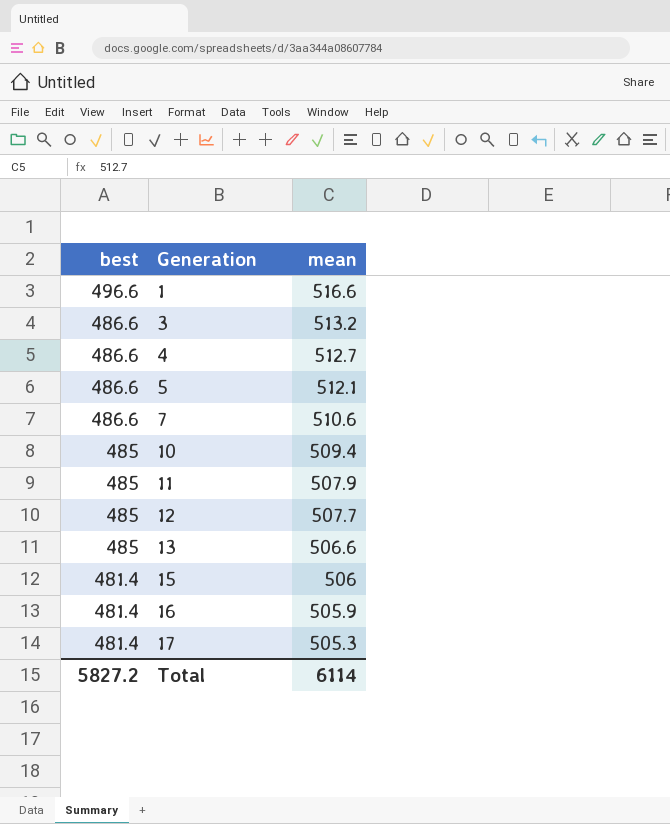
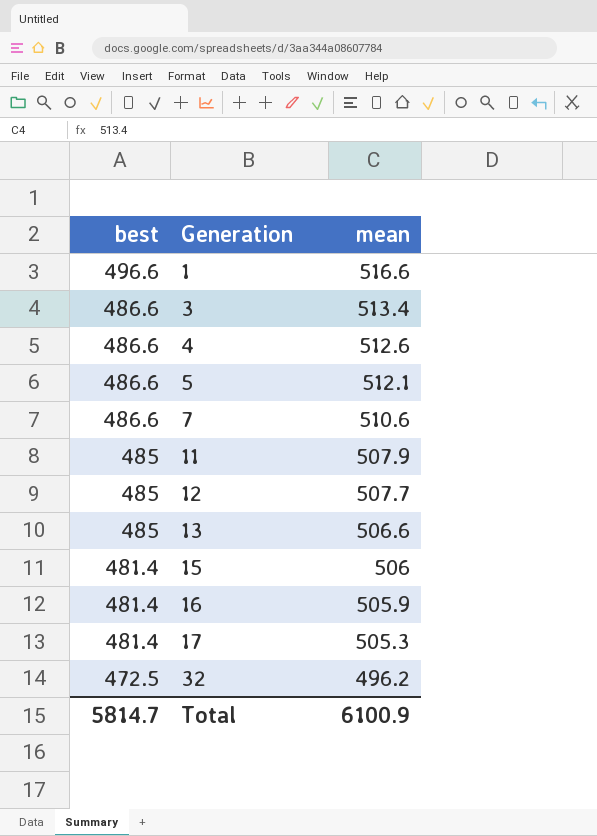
row 10: 485 | 509.4 -> none
3 | mean: 513.2 -> 513.4
4 | mean: 512.7 -> 512.6
row 32: none -> 472.5 | 496.2
Total | best: 5827.2 -> 5814.7
Total | mean: 6114 -> 6100.9

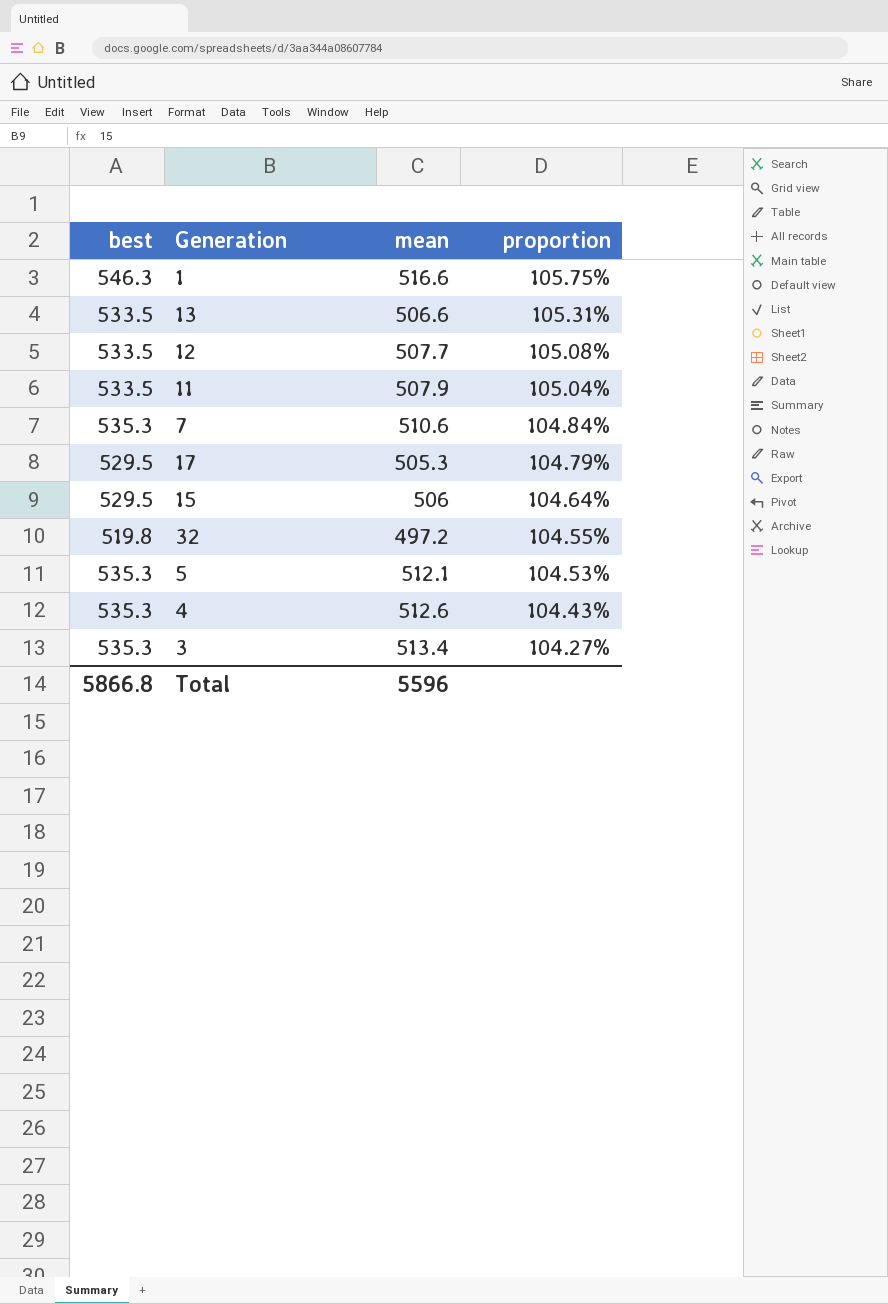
row order: best descending -> proportion descending
column proportion | formula: none -> [best] / [mean]
row 16: 481.4 | 505.9 -> none
1 | best: 496.6 -> 546.3
13 | best: 485 -> 533.5
12 | best: 485 -> 533.5
11 | best: 485 -> 533.5
7 | best: 486.6 -> 535.3
17 | best: 481.4 -> 529.5
15 | best: 481.4 -> 529.5
32 | best: 472.5 -> 519.8
32 | mean: 496.2 -> 497.2
5 | best: 486.6 -> 535.3
4 | best: 486.6 -> 535.3
3 | best: 486.6 -> 535.3
Total | best: 5814.7 -> 5866.8
Total | mean: 6100.9 -> 5596

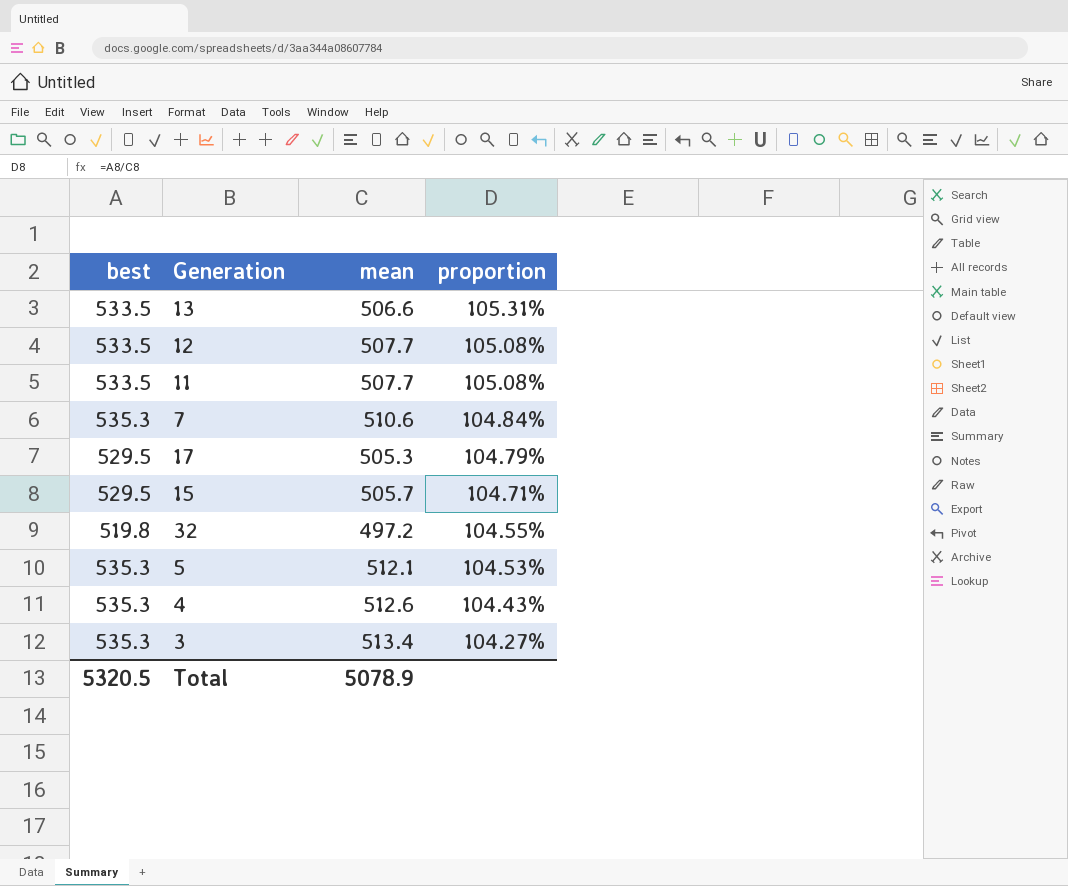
row 1: 546.3 | 516.6 | 105.75% -> none
11 | mean: 507.9 -> 507.7
11 | proportion: 105.04% -> 105.08%
15 | mean: 506 -> 505.7
15 | proportion: 104.64% -> 104.71%
Total | best: 5866.8 -> 5320.5
Total | mean: 5596 -> 5078.9

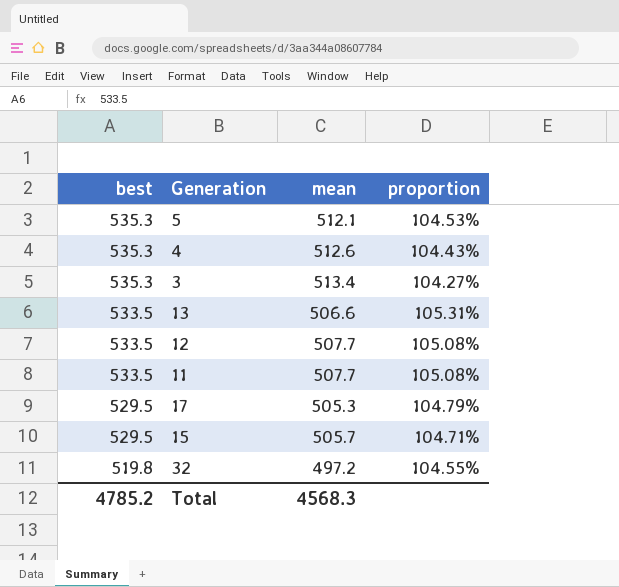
row order: proportion descending -> best descending
row 7: 535.3 | 510.6 | 104.84% -> none
Total | best: 5320.5 -> 4785.2
Total | mean: 5078.9 -> 4568.3

